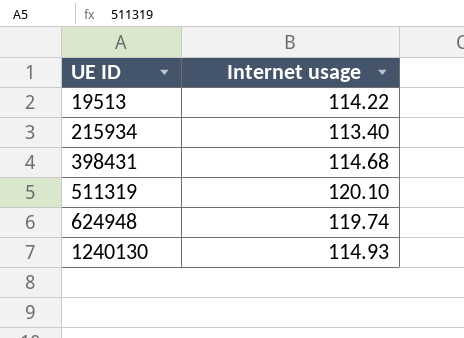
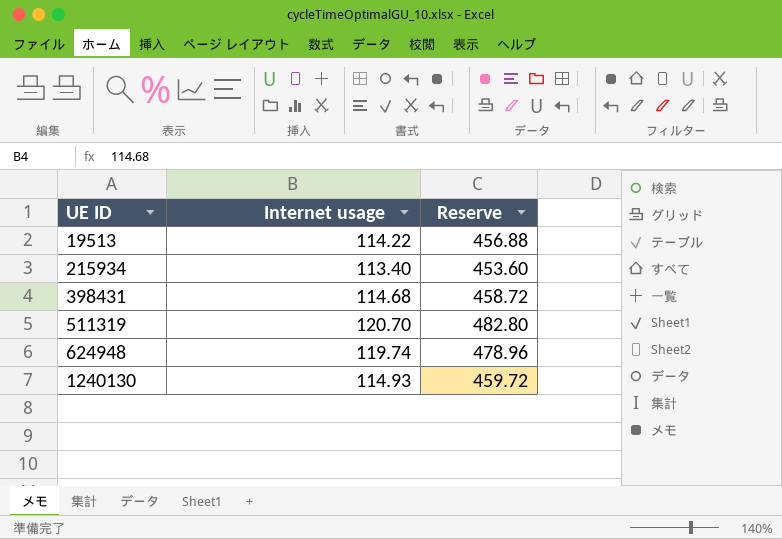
column Reserve | formula: none -> [Internet usage] * 4
511319 | Internet usage: 120.10 -> 120.70

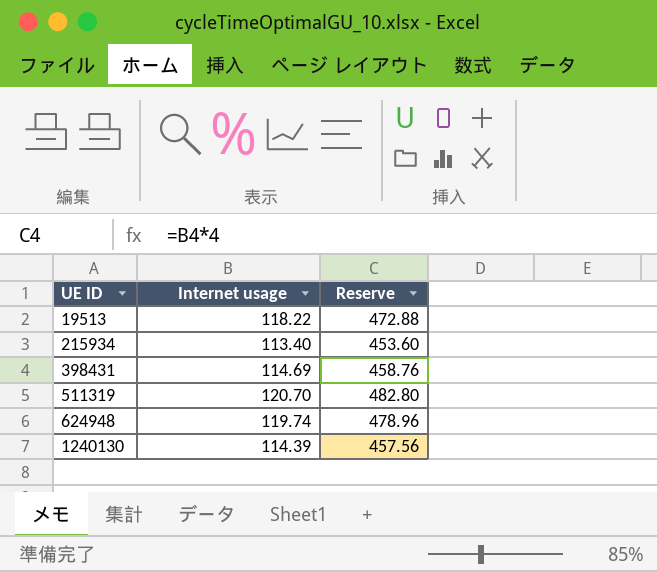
19513 | Internet usage: 114.22 -> 118.22
19513 | Reserve: 456.88 -> 472.88
398431 | Internet usage: 114.68 -> 114.69
398431 | Reserve: 458.72 -> 458.76
1240130 | Internet usage: 114.93 -> 114.39
1240130 | Reserve: 459.72 -> 457.56

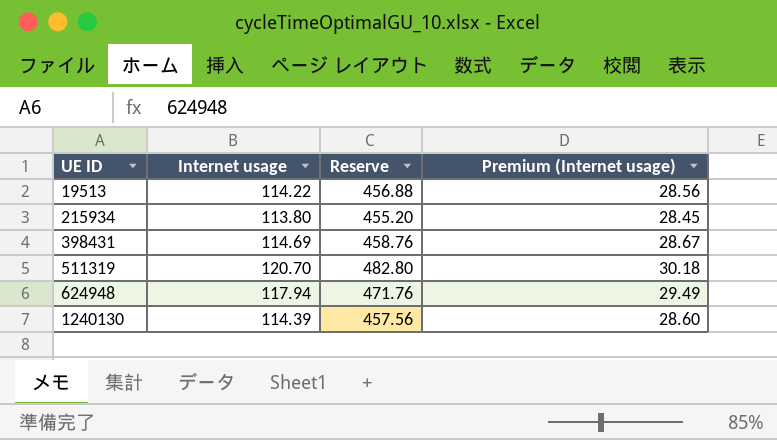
column Premium (Internet usage) | formula: none -> [Internet usage] * 0.25
19513 | Internet usage: 118.22 -> 114.22
19513 | Reserve: 472.88 -> 456.88
215934 | Internet usage: 113.40 -> 113.80
215934 | Reserve: 453.60 -> 455.20
624948 | Internet usage: 119.74 -> 117.94
624948 | Reserve: 478.96 -> 471.76

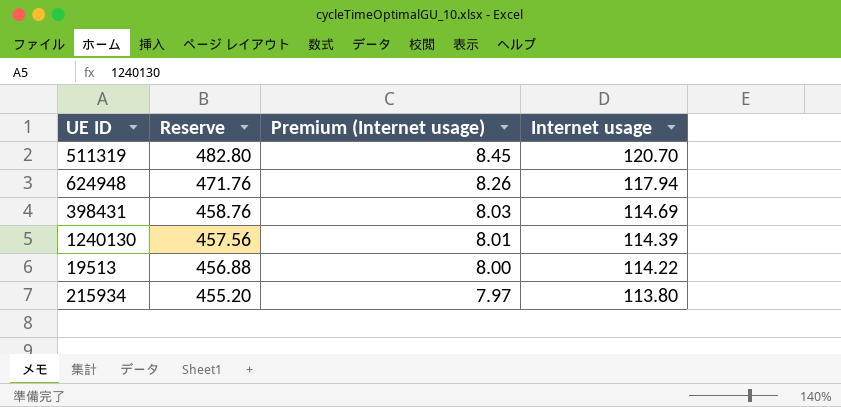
row order: UE ID ascending -> Reserve descending
column Premium (Internet usage) | formula: [Internet usage] * 0.25 -> [Internet usage] * 0.07
column Internet usage | position: 2 -> 4

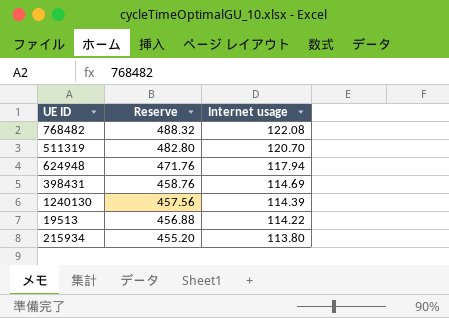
column Premium (Internet usage) | formula: [Internet usage] * 0.07 -> none
row 768482: none -> 488.32 | 122.08

